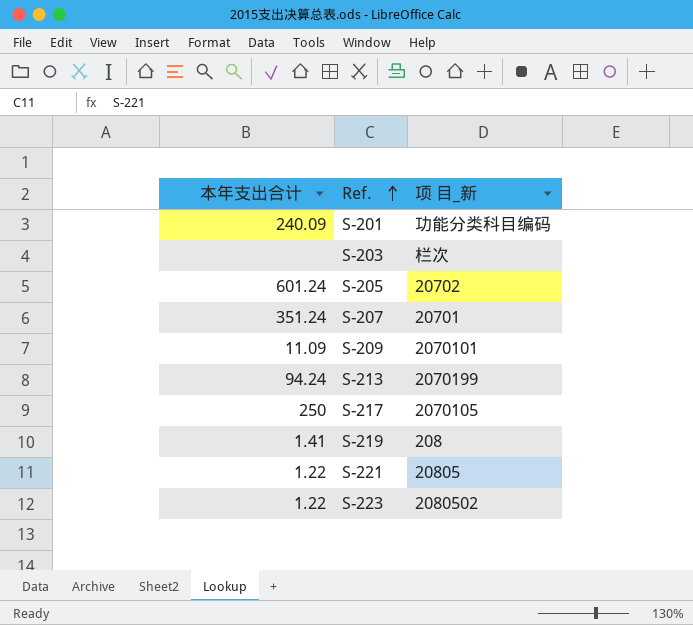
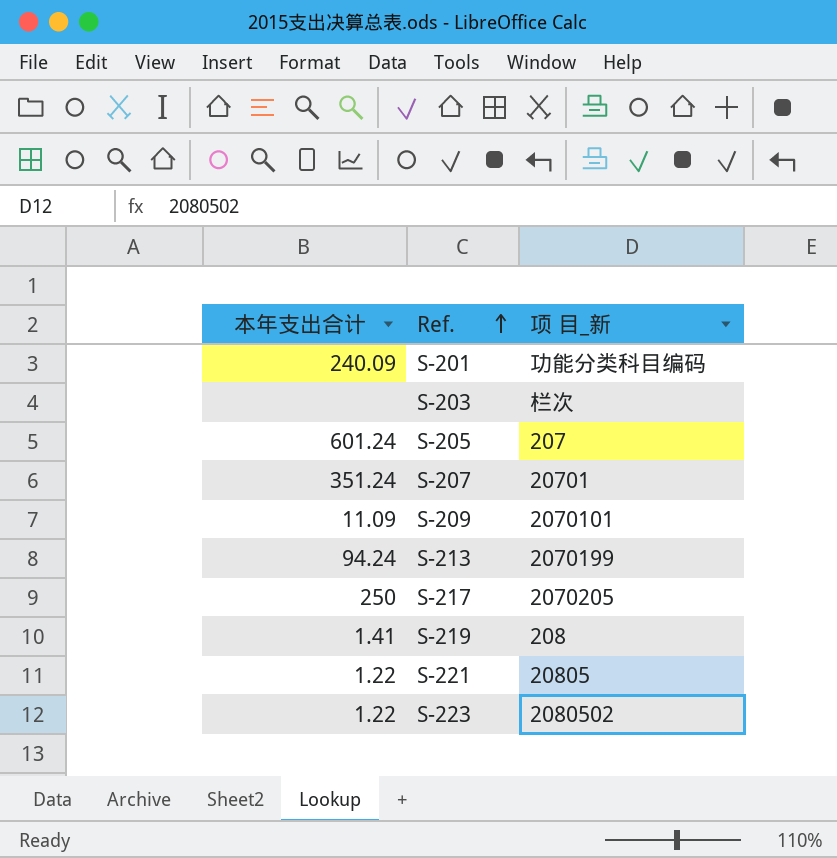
S-205 | 项 目_新: 20702 -> 207
S-217 | 项 目_新: 2070105 -> 2070205

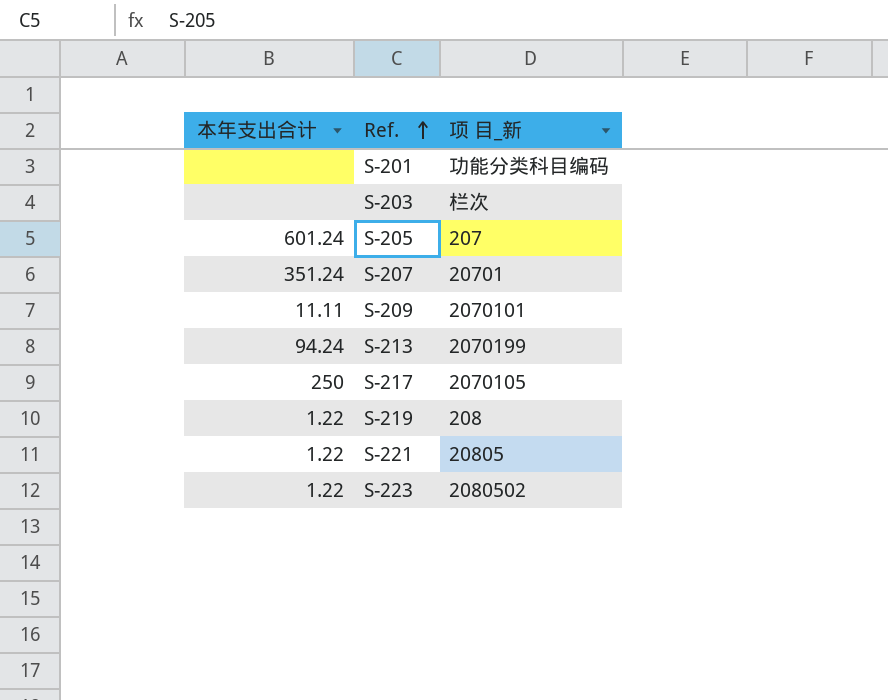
S-201 | 本年支出合计: 240.09 -> none
S-209 | 本年支出合计: 11.09 -> 11.11
S-217 | 项 目_新: 2070205 -> 2070105
S-219 | 本年支出合计: 1.41 -> 1.22

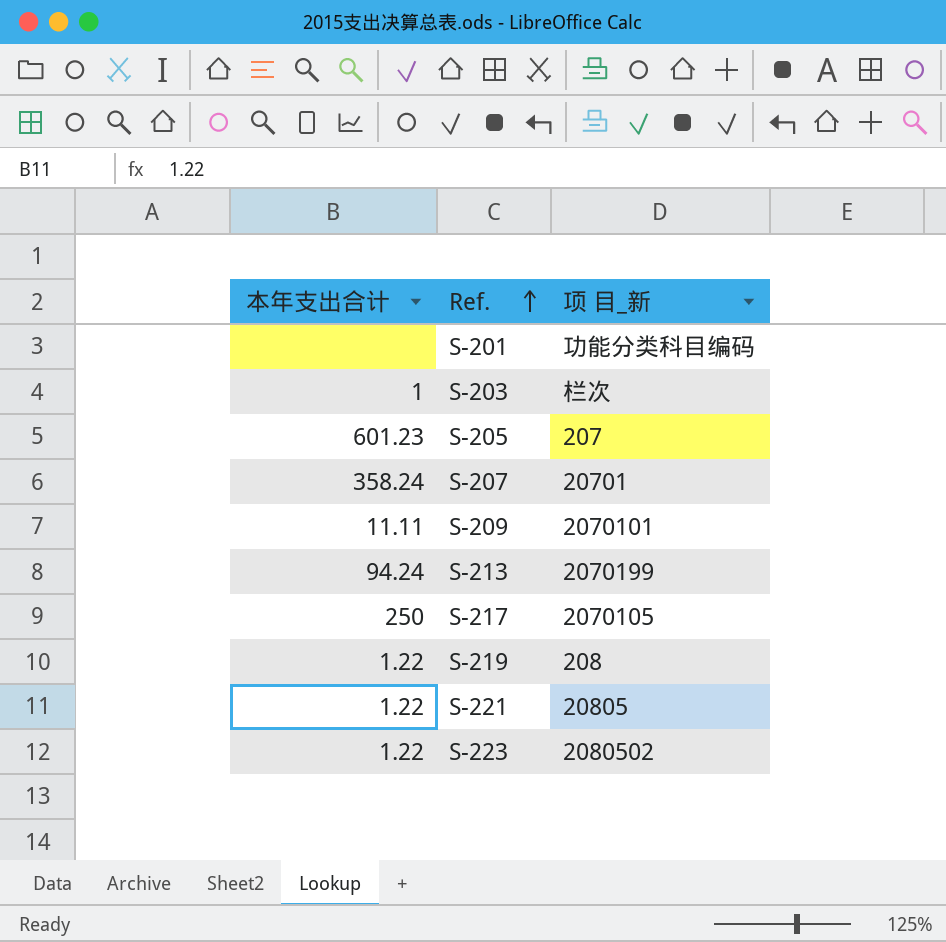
S-203 | 本年支出合计: none -> 1
S-205 | 本年支出合计: 601.24 -> 601.23
S-207 | 本年支出合计: 351.24 -> 358.24

